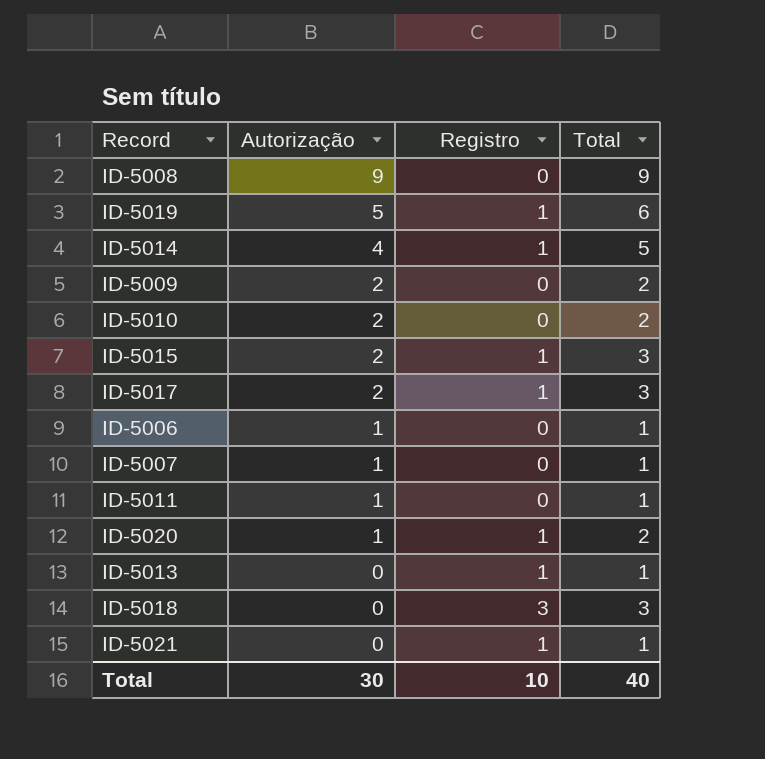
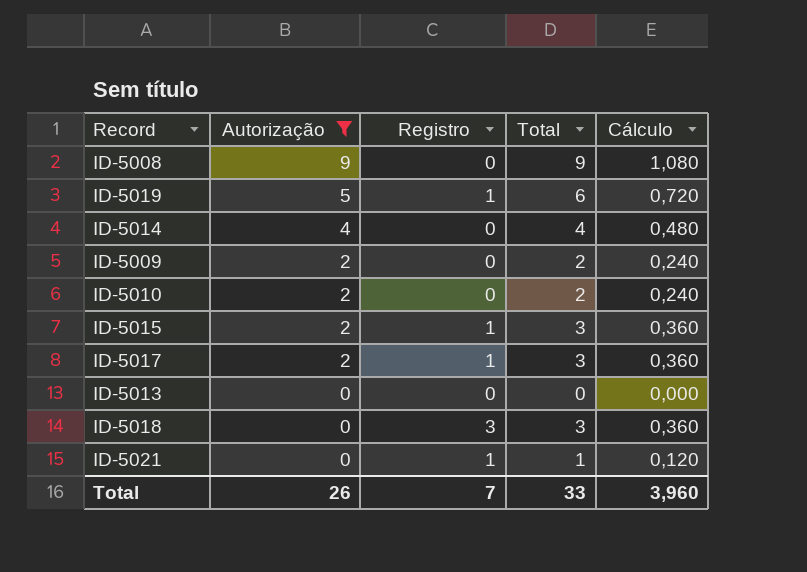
filter: none -> Autorização != 1
column Cálculo | formula: none -> [Total] * 0,12
ID-5014 | Registro: 1 -> 0
ID-5014 | Total: 5 -> 4
ID-5013 | Registro: 1 -> 0
ID-5013 | Total: 1 -> 0
Total | Autorização: 30 -> 26
Total | Registro: 10 -> 7
Total | Total: 40 -> 33

